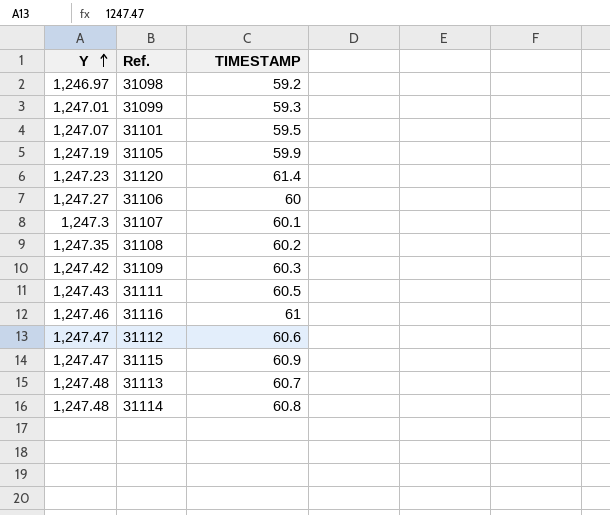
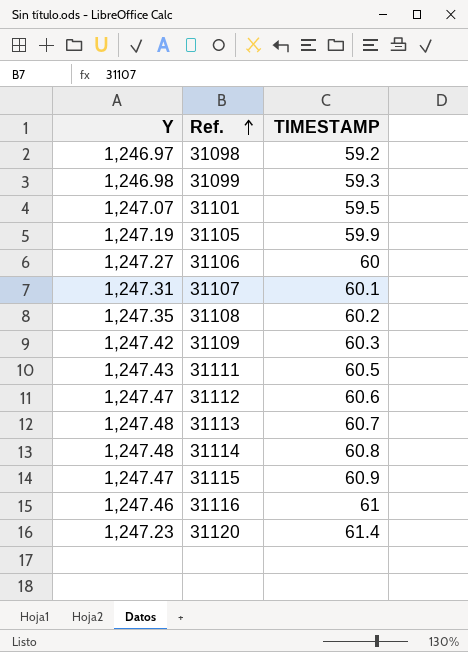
row order: Y ascending -> Ref. ascending
31099 | Y: 1,247.01 -> 1,246.98
31107 | Y: 1,247.3 -> 1,247.31

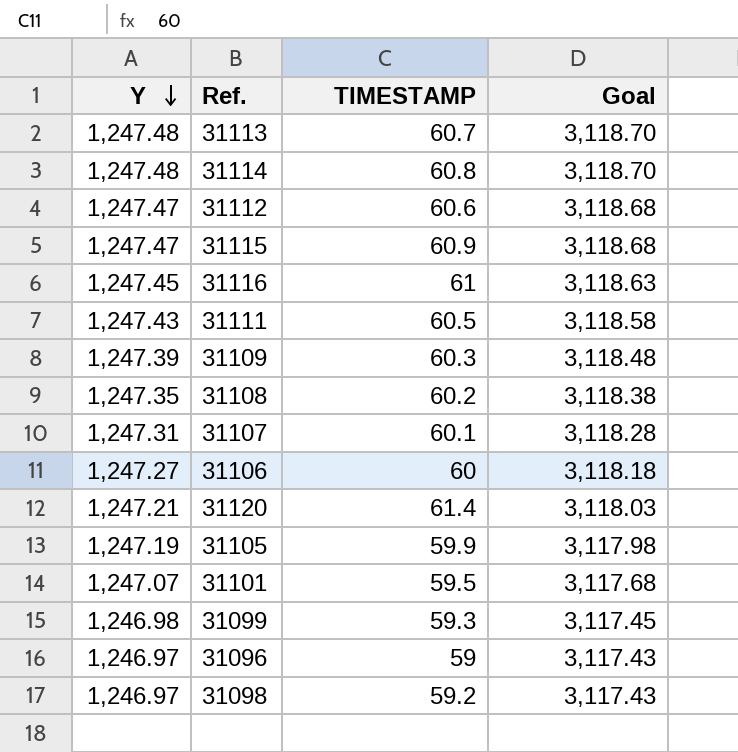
row order: Ref. ascending -> Y descending
column Goal | formula: none -> [Y] * 2.5
31116 | Y: 1,247.46 -> 1,247.45
31109 | Y: 1,247.42 -> 1,247.39
31120 | Y: 1,247.23 -> 1,247.21
row 31096: none -> 1,246.97 | 59 | 3,117.43

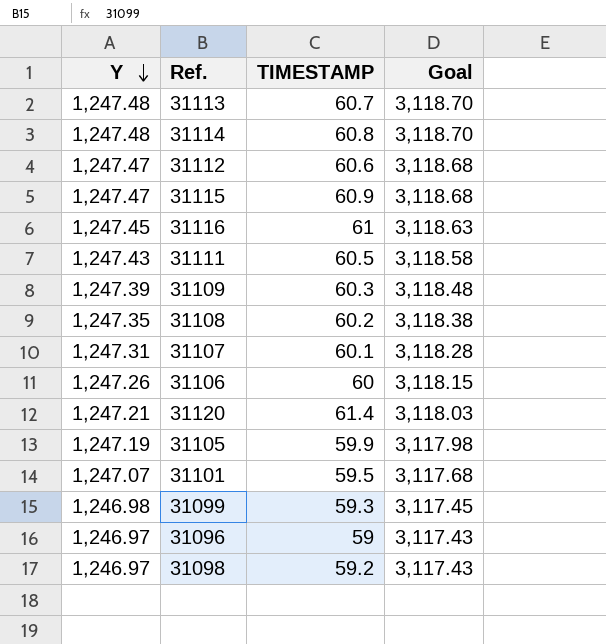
31106 | Y: 1,247.27 -> 1,247.26
31106 | Goal: 3,118.18 -> 3,118.15

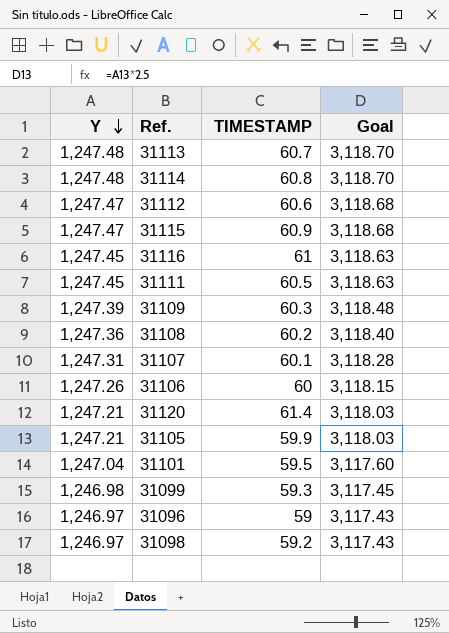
31111 | Y: 1,247.43 -> 1,247.45
31111 | Goal: 3,118.58 -> 3,118.63
31108 | Y: 1,247.35 -> 1,247.36
31108 | Goal: 3,118.38 -> 3,118.40
31105 | Y: 1,247.19 -> 1,247.21
31105 | Goal: 3,117.98 -> 3,118.03
31101 | Y: 1,247.07 -> 1,247.04
31101 | Goal: 3,117.68 -> 3,117.60

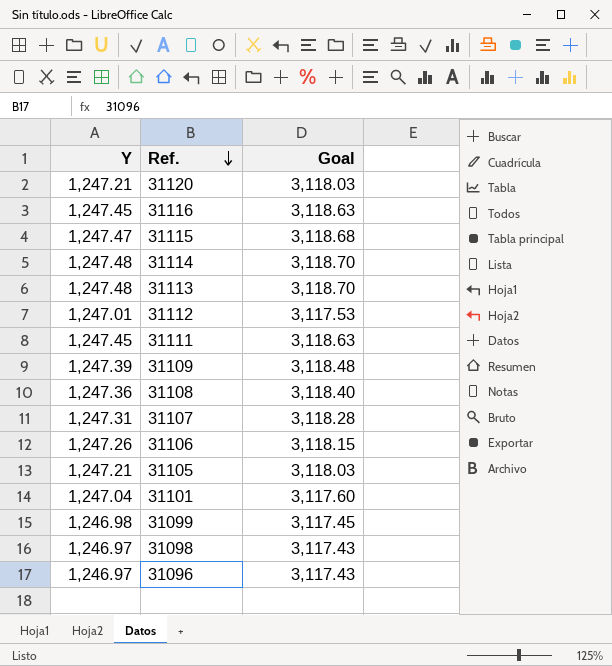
row order: Y descending -> Ref. descending
column TIMESTAMP | position: 3 -> none
31112 | Y: 1,247.47 -> 1,247.01
31112 | Goal: 3,118.68 -> 3,117.53

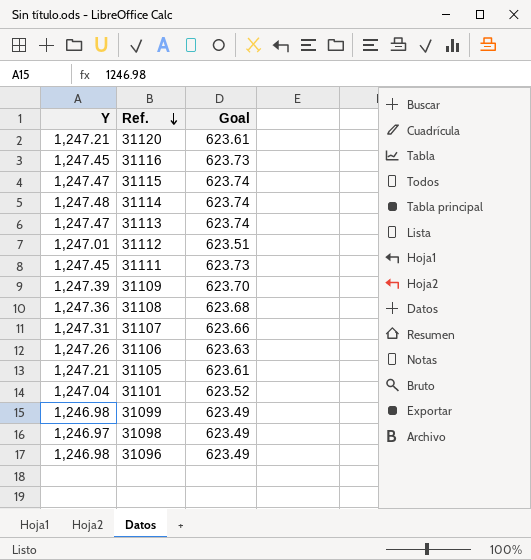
column Goal | formula: [Y] * 2.5 -> [Y] * 0.5
31113 | Y: 1,247.48 -> 1,247.47
31096 | Y: 1,246.97 -> 1,246.98

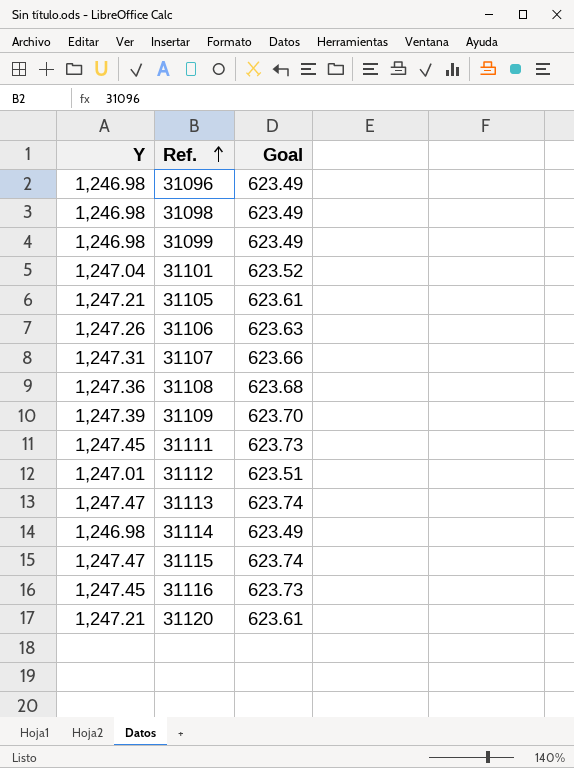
row order: Ref. descending -> Ref. ascending
31098 | Y: 1,246.97 -> 1,246.98
31114 | Y: 1,247.48 -> 1,246.98
31114 | Goal: 623.74 -> 623.49

